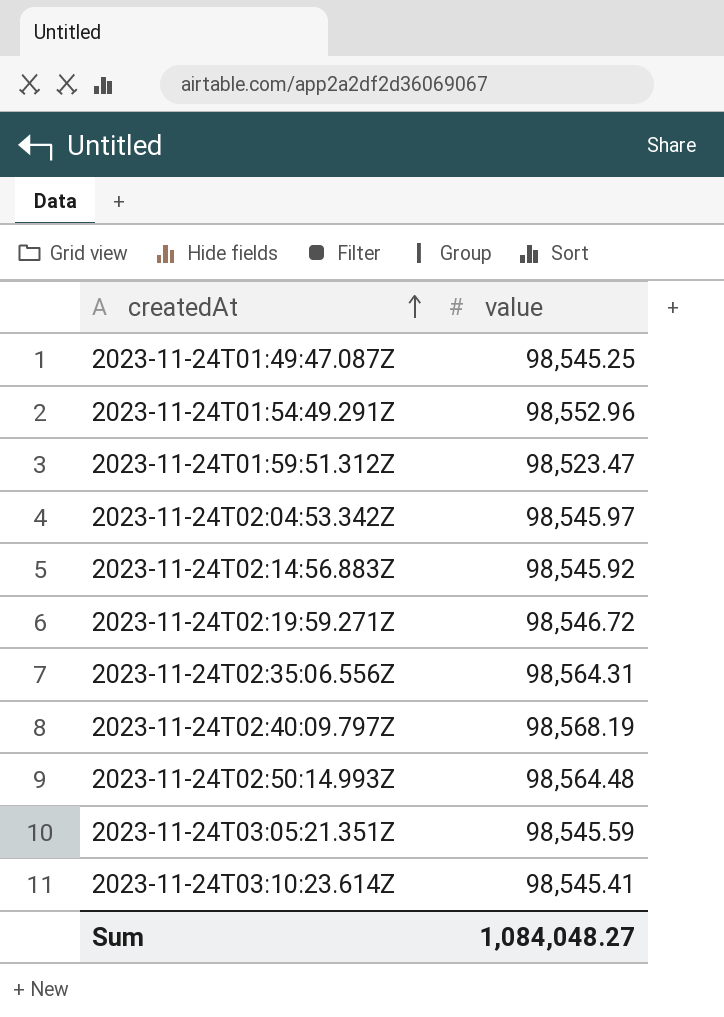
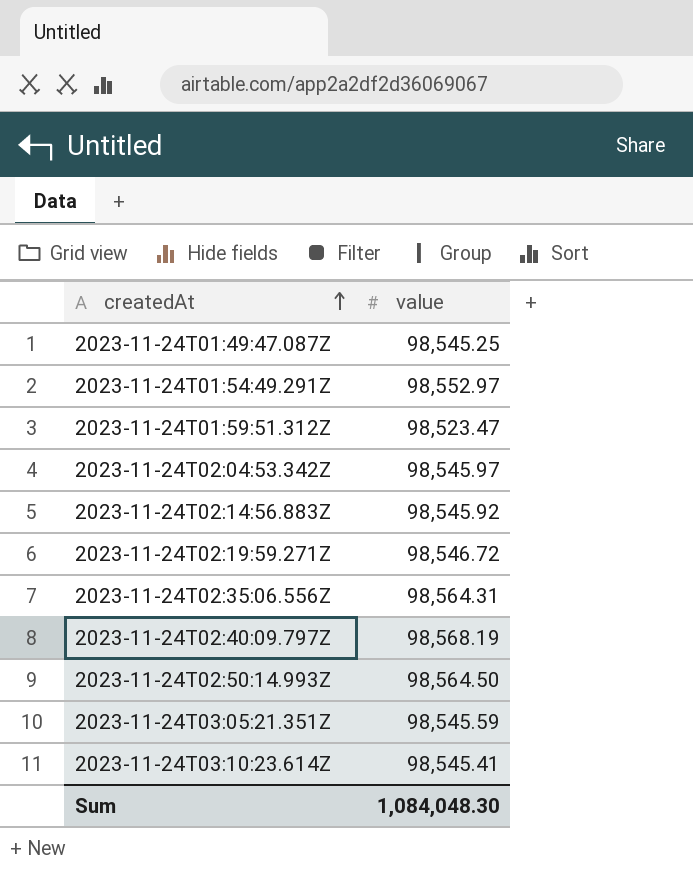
2023-11-24T01:54:49.291Z | value: 98,552.96 -> 98,552.97
2023-11-24T02:50:14.993Z | value: 98,564.48 -> 98,564.50
Sum | value: 1,084,048.27 -> 1,084,048.30

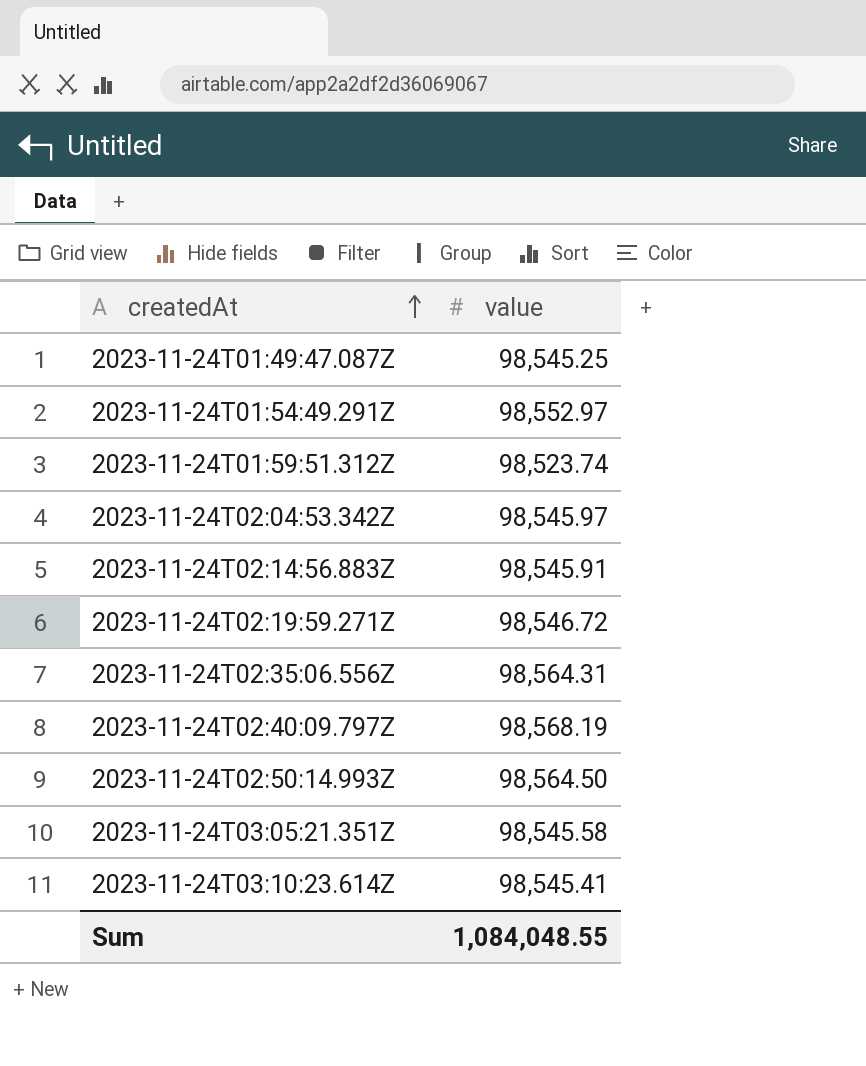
2023-11-24T01:59:51.312Z | value: 98,523.47 -> 98,523.74
2023-11-24T02:14:56.883Z | value: 98,545.92 -> 98,545.91
2023-11-24T03:05:21.351Z | value: 98,545.59 -> 98,545.58
Sum | value: 1,084,048.30 -> 1,084,048.55

